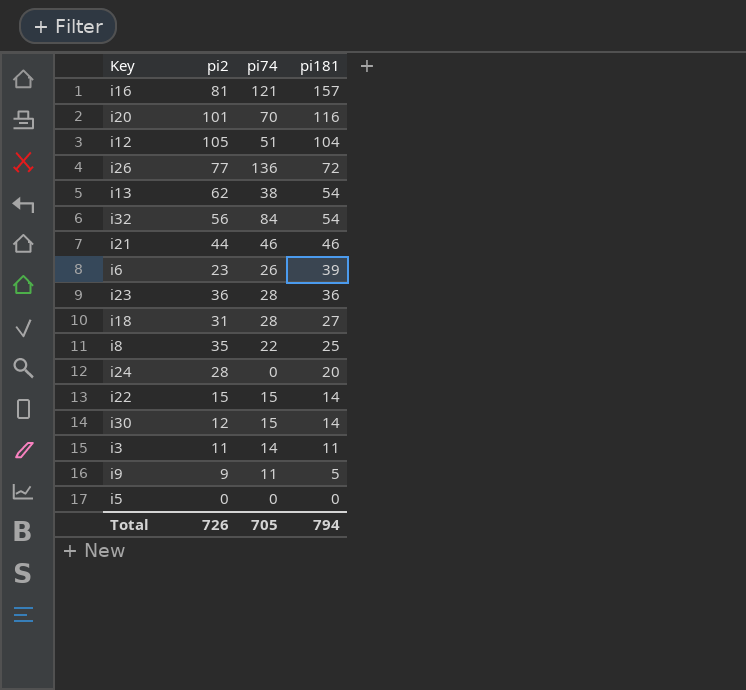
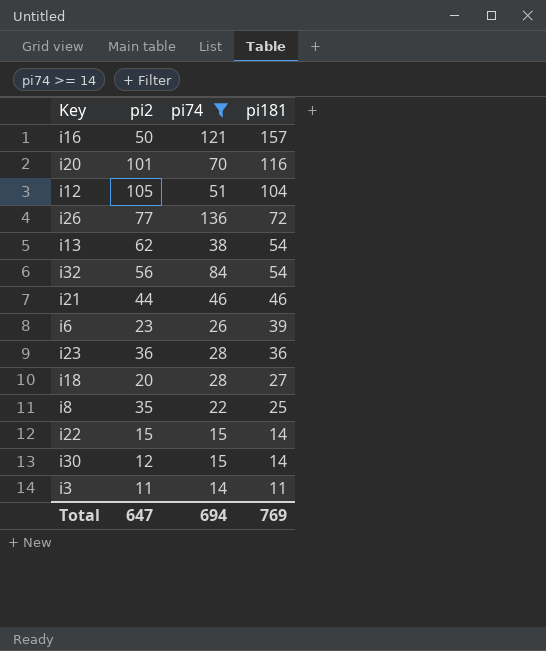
filter: none -> pi74 >= 14
i16 | pi2: 81 -> 50
i18 | pi2: 31 -> 20
Total | pi2: 726 -> 647
Total | pi74: 705 -> 694
Total | pi181: 794 -> 769

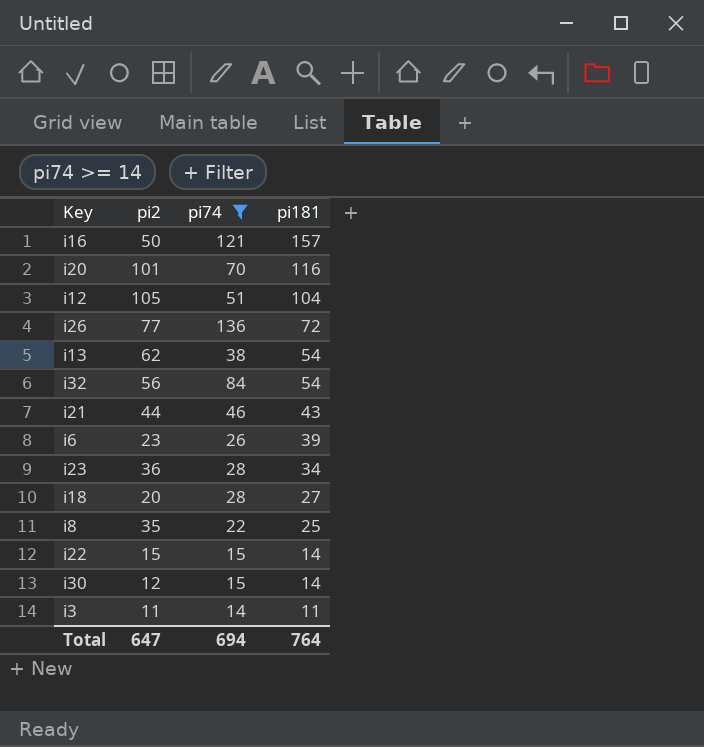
i21 | pi181: 46 -> 43
i23 | pi181: 36 -> 34
Total | pi181: 769 -> 764

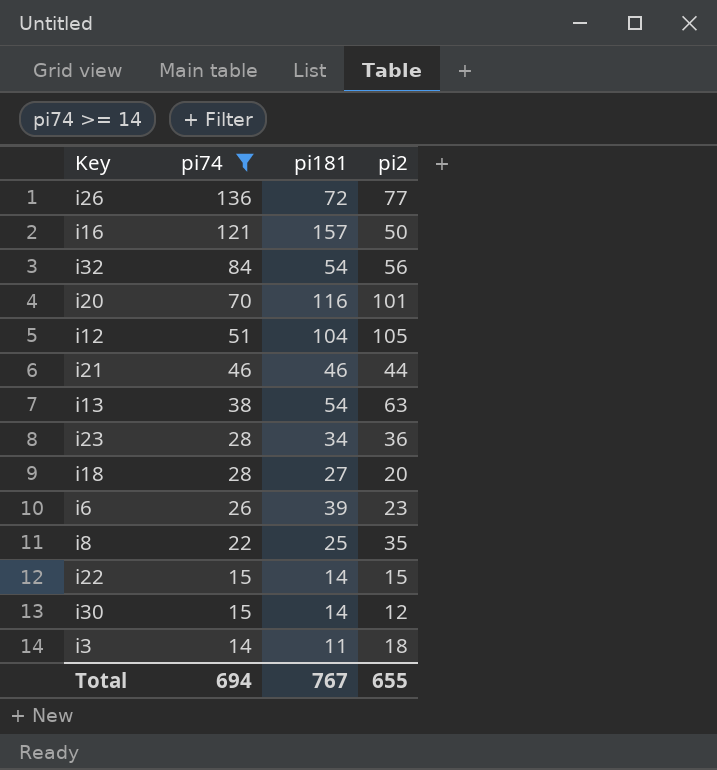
row order: pi181 descending -> pi74 descending
column pi2 | position: 2 -> 4
i21 | pi181: 43 -> 46
i13 | pi2: 62 -> 63
i3 | pi2: 11 -> 18
Total | pi181: 764 -> 767
Total | pi2: 647 -> 655

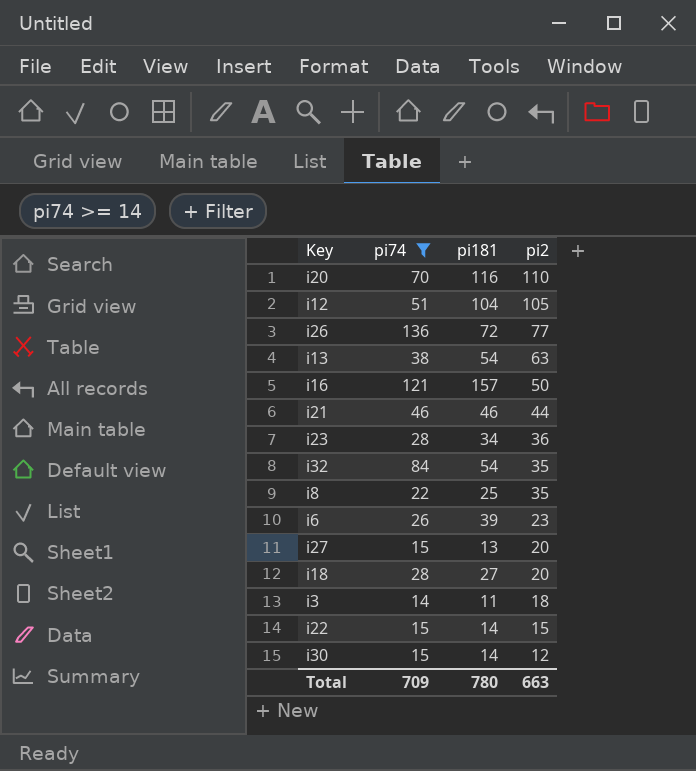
row order: pi74 descending -> pi2 descending
i20 | pi2: 101 -> 110
i32 | pi2: 56 -> 35
row i27: none -> 15 | 13 | 20
Total | pi74: 694 -> 709
Total | pi181: 767 -> 780
Total | pi2: 655 -> 663

